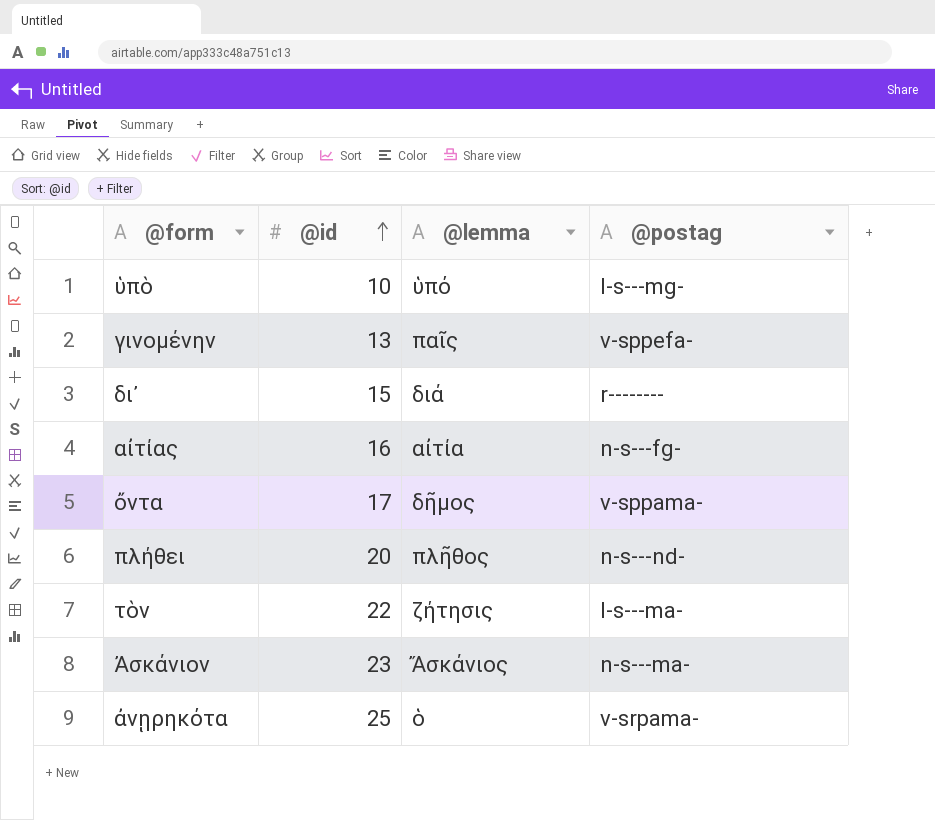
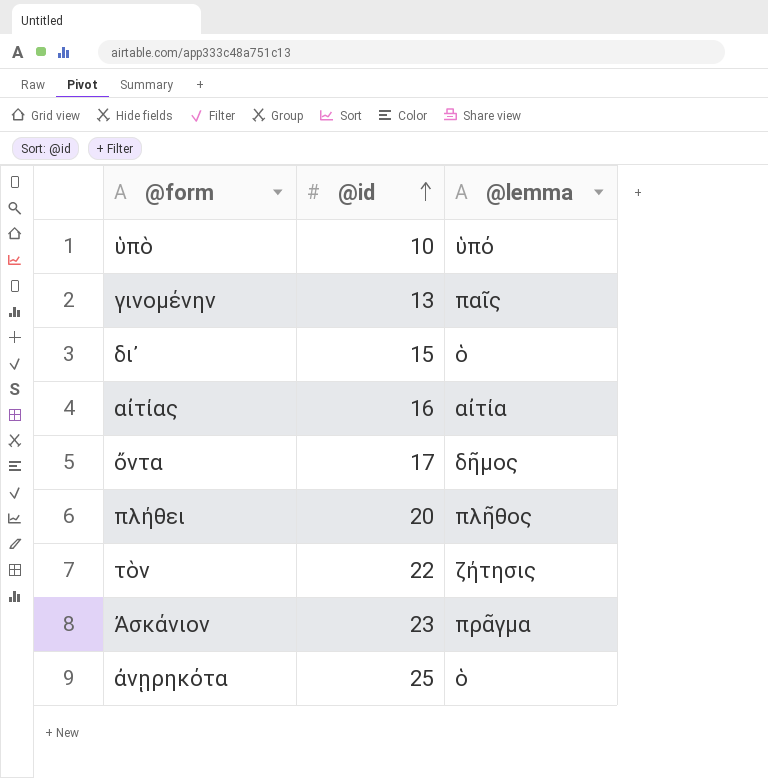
column @postag | position: 4 -> none
δι᾽ | @lemma: διά -> ὁ
Ἀσκάνιον | @lemma: Ἄσκάνιος -> πρᾶγμα

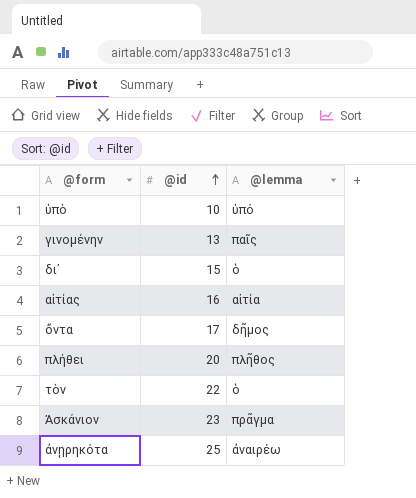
τὸν | @lemma: ζήτησις -> ὁ
ἀνῃρηκότα | @lemma: ὁ -> ἀναιρέω

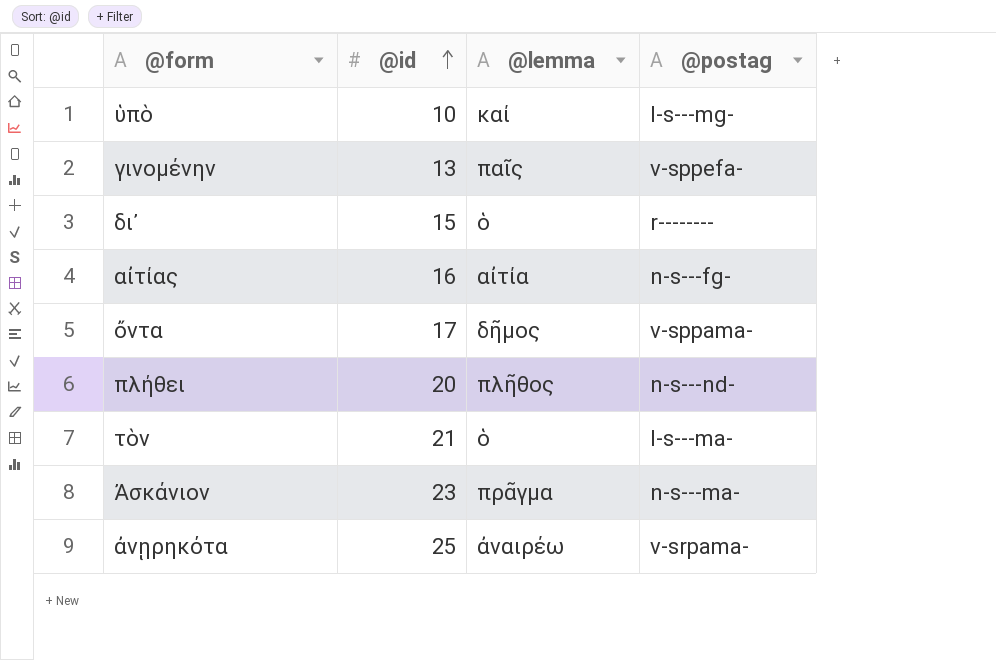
column @postag | position: none -> 4
ὑπὸ | @lemma: ὑπό -> καί
τὸν | @id: 22 -> 21

